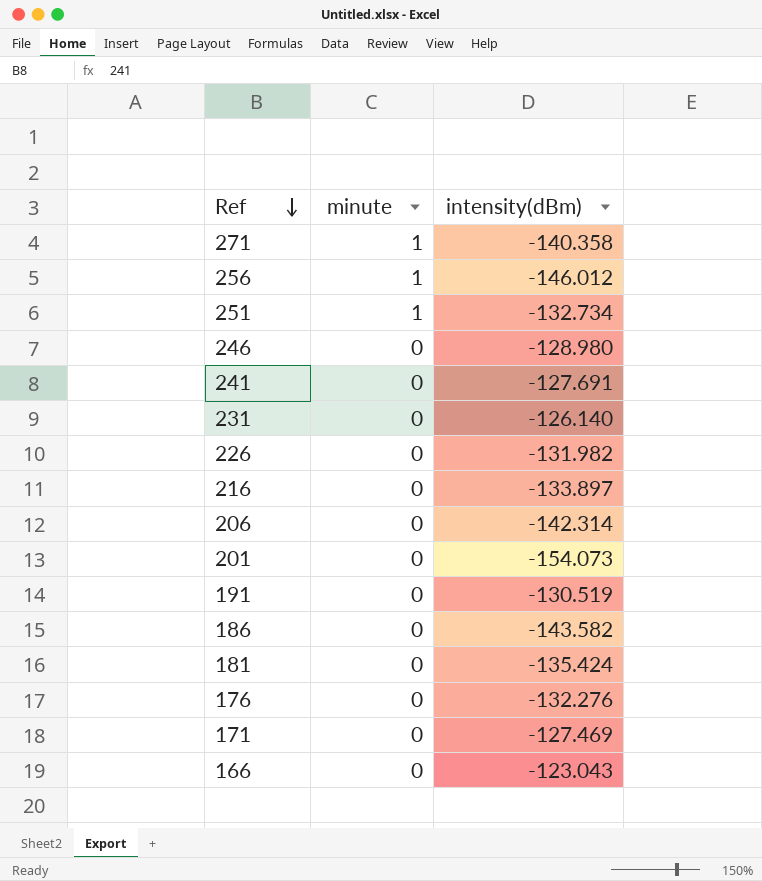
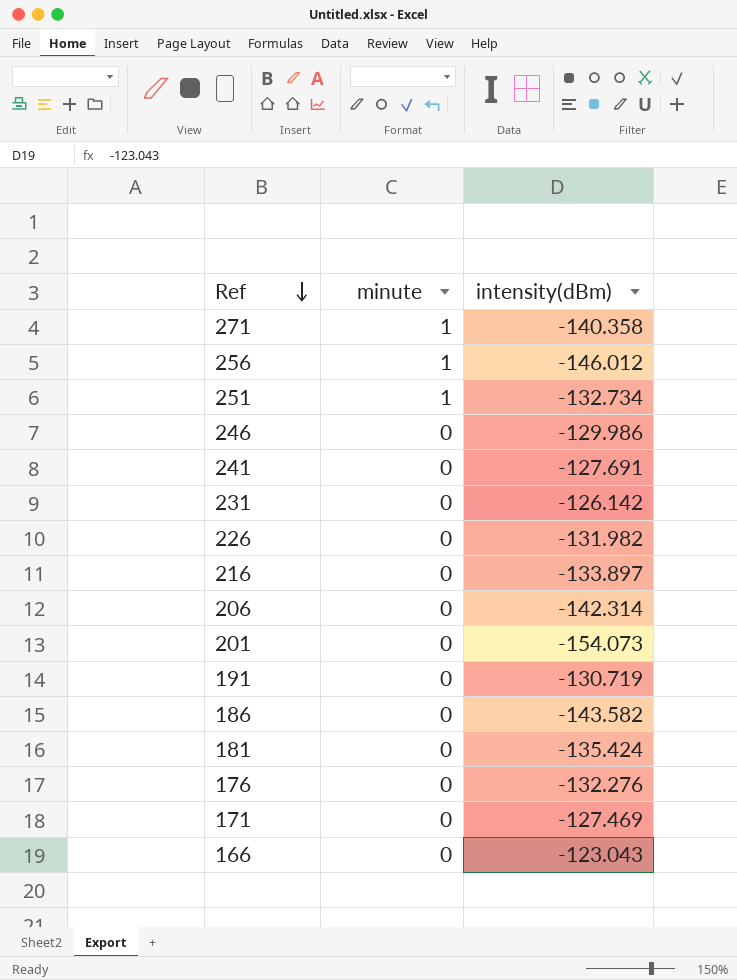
246 | intensity(dBm): -128.980 -> -129.986
231 | intensity(dBm): -126.140 -> -126.142
191 | intensity(dBm): -130.519 -> -130.719

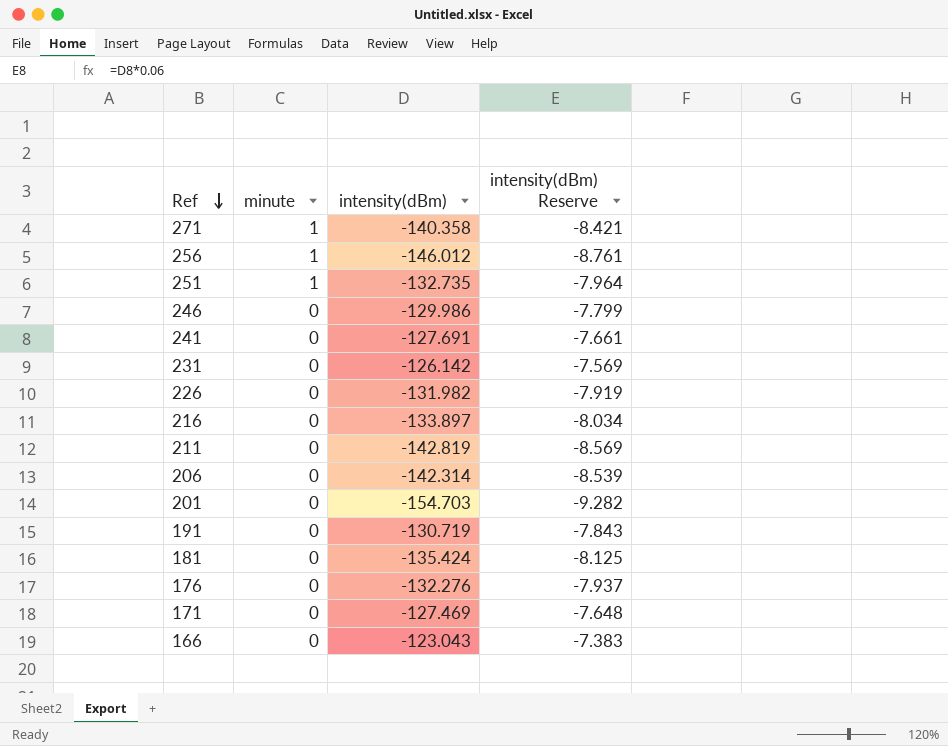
column intensity(dBm) Reserve | formula: none -> [intensity(dBm)] * 0.06
row 186: 0 | -143.582 -> none
251 | intensity(dBm): -132.734 -> -132.735
row 211: none -> 0 | -142.819 | -8.569
201 | intensity(dBm): -154.073 -> -154.703

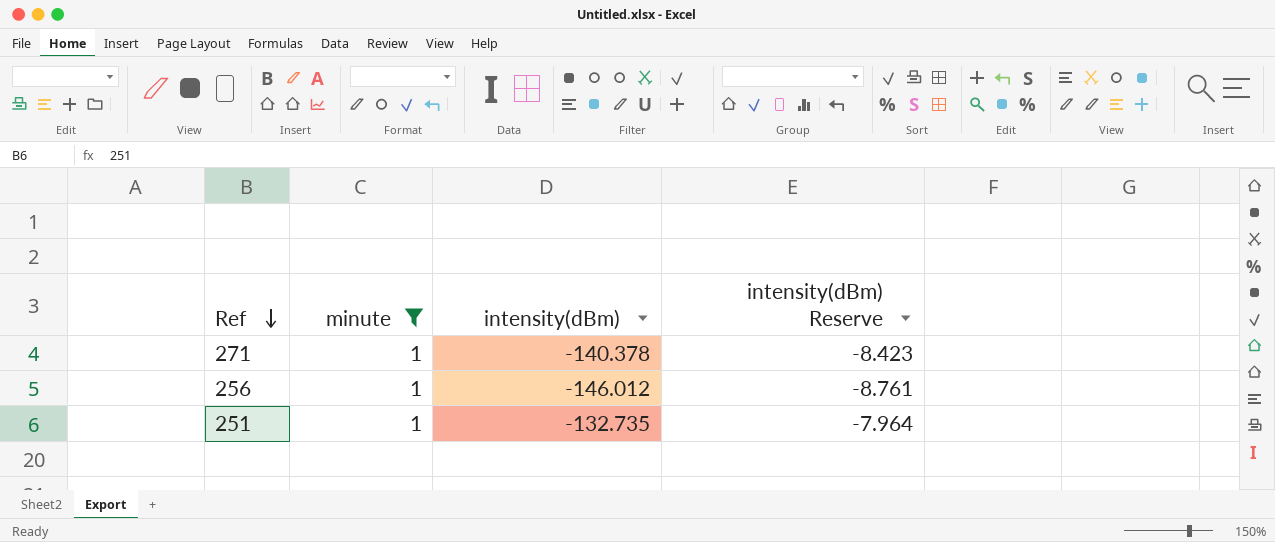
filter: none -> minute = 1
271 | intensity(dBm): -140.358 -> -140.378
271 | intensity(dBm) Reserve: -8.421 -> -8.423

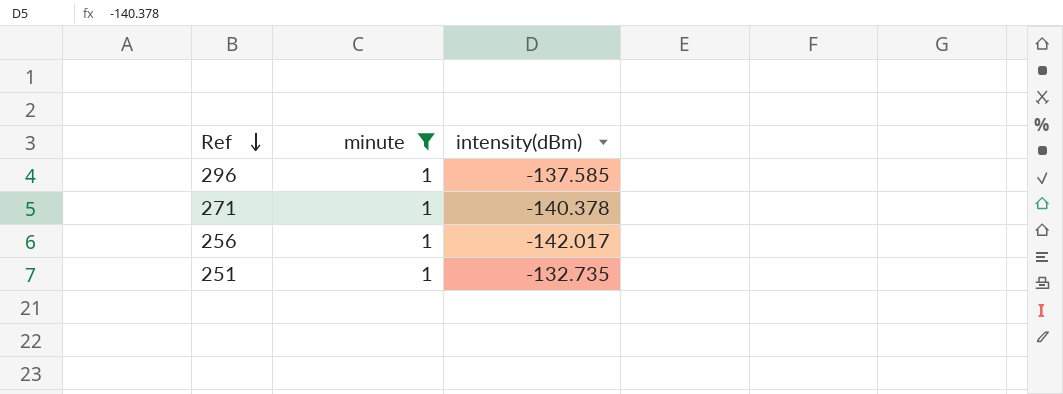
column intensity(dBm) Reserve | formula: [intensity(dBm)] * 0.06 -> none
row 296: none -> 1 | -137.585
256 | intensity(dBm): -146.012 -> -142.017

